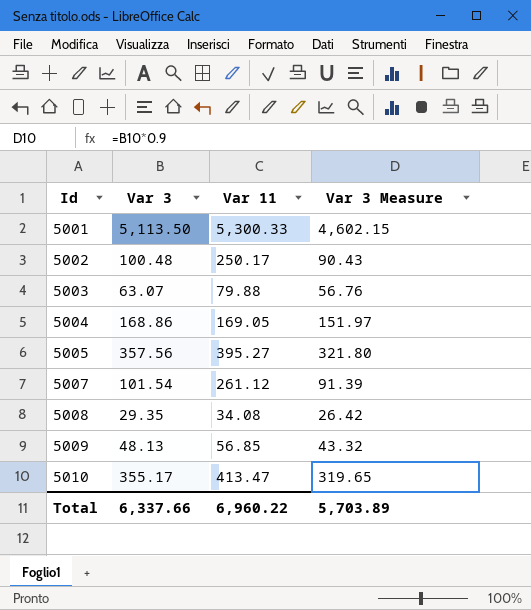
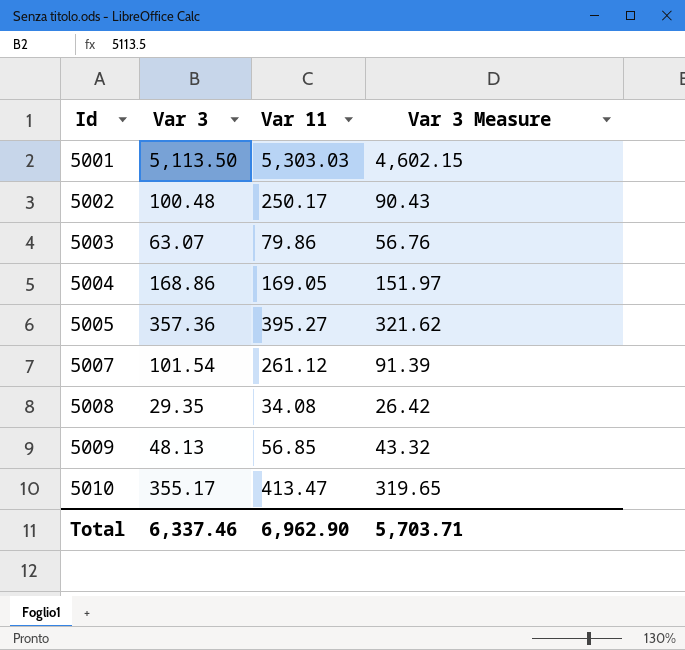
5001 | Var 11: 5,300.33 -> 5,303.03
5003 | Var 11: 79.88 -> 79.86
5005 | Var 3: 357.56 -> 357.36
5005 | Var 3 Measure: 321.80 -> 321.62
Total | Var 3: 6,337.66 -> 6,337.46
Total | Var 11: 6,960.22 -> 6,962.90
Total | Var 3 Measure: 5,703.89 -> 5,703.71

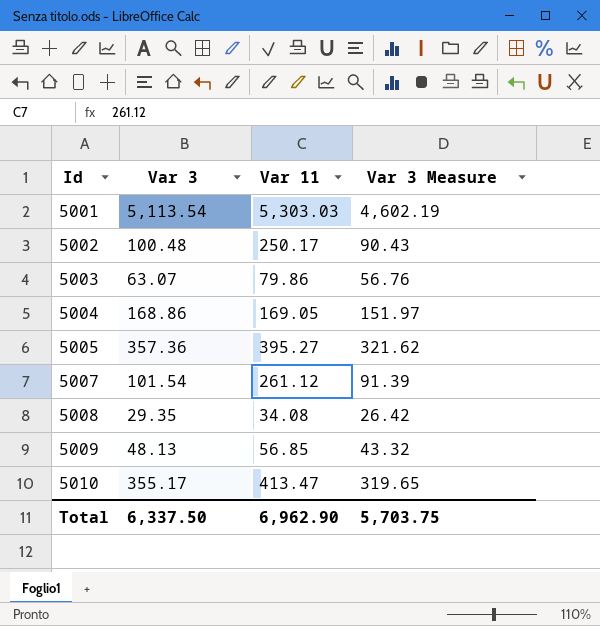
5001 | Var 3: 5,113.50 -> 5,113.54
5001 | Var 3 Measure: 4,602.15 -> 4,602.19
Total | Var 3: 6,337.46 -> 6,337.50
Total | Var 3 Measure: 5,703.71 -> 5,703.75

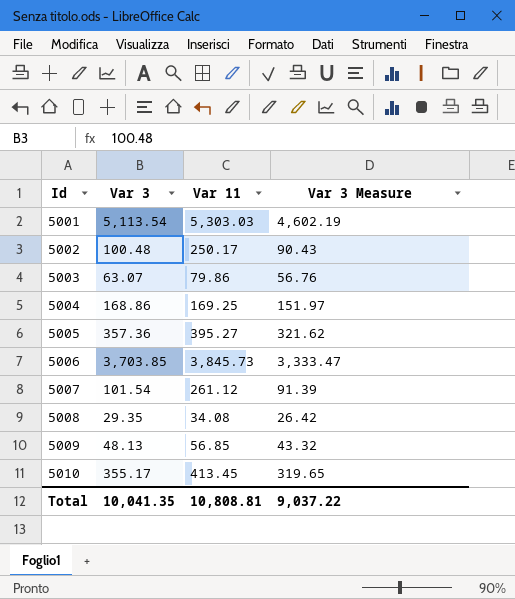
5004 | Var 11: 169.05 -> 169.25
row 5006: none -> 3,703.85 | 3,845.73 | 3,333.47
5010 | Var 11: 413.47 -> 413.45
Total | Var 3: 6,337.50 -> 10,041.35
Total | Var 11: 6,962.90 -> 10,808.81
Total | Var 3 Measure: 5,703.75 -> 9,037.22

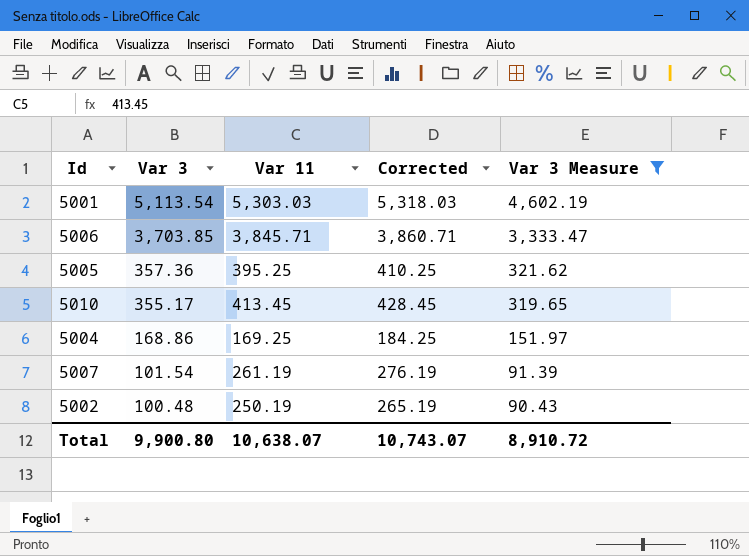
filter: none -> Var 3 Measure >= 90.43
row order: Id ascending -> Var 3 descending
column Corrected | formula: none -> [Var 11] + 15
5006 | Var 11: 3,845.73 -> 3,845.71
5005 | Var 11: 395.27 -> 395.25
5007 | Var 11: 261.12 -> 261.19
5002 | Var 11: 250.17 -> 250.19
Total | Var 3: 10,041.35 -> 9,900.80
Total | Var 11: 10,808.81 -> 10,638.07
Total | Var 3 Measure: 9,037.22 -> 8,910.72

